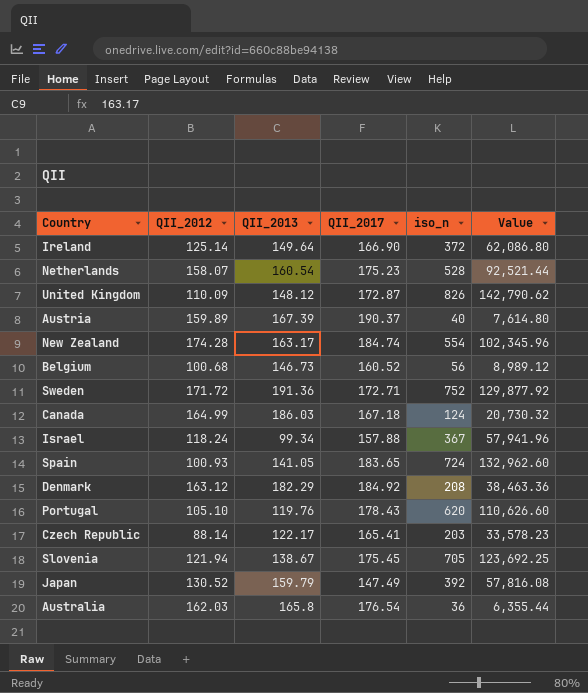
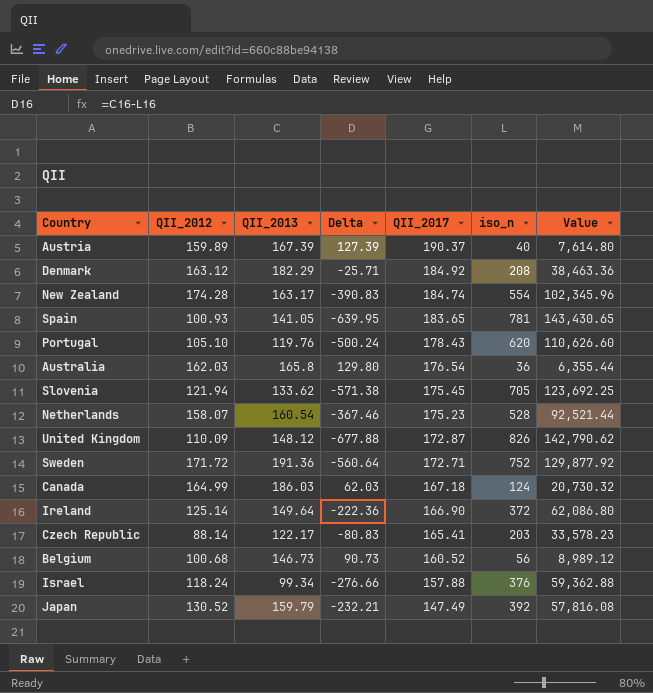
row order: none -> QII_2017 descending
column Delta | formula: none -> [QII_2013] - [iso_n]
Spain | iso_n: 724 -> 781
Spain | Value: 132,962.60 -> 143,430.65
Slovenia | QII_2013: 138.67 -> 133.62
Israel | iso_n: 367 -> 376
Israel | Value: 57,941.96 -> 59,362.88

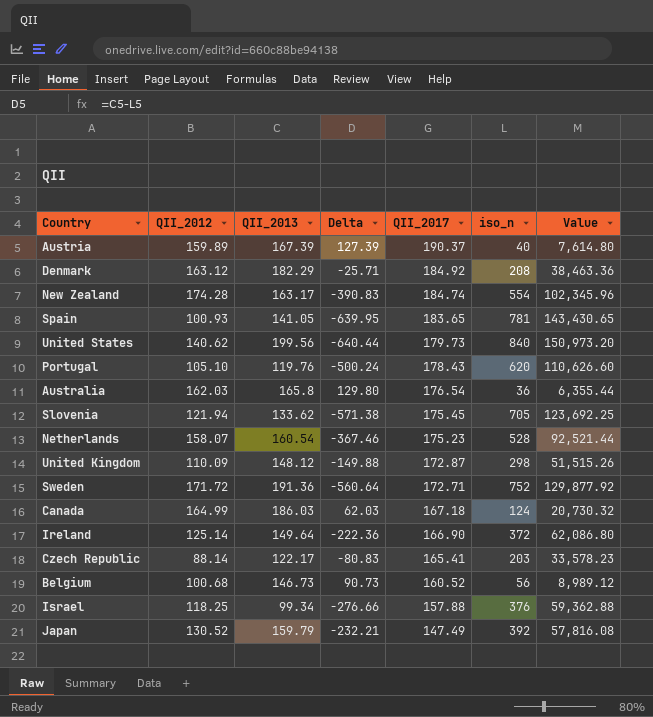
row United States: none -> 140.62 | 199.56 | -640.44 | 179.73 | 840 | 150,973.20
United Kingdom | Delta: -677.88 -> -149.88
United Kingdom | iso_n: 826 -> 298
United Kingdom | Value: 142,790.62 -> 51,515.26
Israel | QII_2012: 118.24 -> 118.25

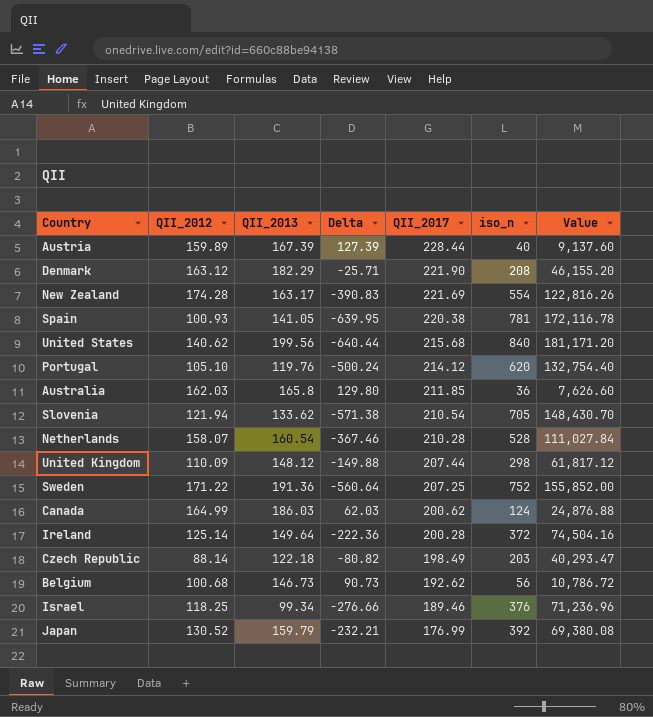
Austria | QII_2017: 190.37 -> 228.44
Austria | Value: 7,614.80 -> 9,137.60
Denmark | QII_2017: 184.92 -> 221.90
Denmark | Value: 38,463.36 -> 46,155.20
New Zealand | QII_2017: 184.74 -> 221.69
New Zealand | Value: 102,345.96 -> 122,816.26
Spain | QII_2017: 183.65 -> 220.38
Spain | Value: 143,430.65 -> 172,116.78
United States | QII_2017: 179.73 -> 215.68
United States | Value: 150,973.20 -> 181,171.20
Portugal | QII_2017: 178.43 -> 214.12
Portugal | Value: 110,626.60 -> 132,754.40
Australia | QII_2017: 176.54 -> 211.85
Australia | Value: 6,355.44 -> 7,626.60
Slovenia | QII_2017: 175.45 -> 210.54
Slovenia | Value: 123,692.25 -> 148,430.70
Netherlands | QII_2017: 175.23 -> 210.28
Netherlands | Value: 92,521.44 -> 111,027.84
United Kingdom | QII_2017: 172.87 -> 207.44
United Kingdom | Value: 51,515.26 -> 61,817.12
Sweden | QII_2012: 171.72 -> 171.22
Sweden | QII_2017: 172.71 -> 207.25
Sweden | Value: 129,877.92 -> 155,852.00
Canada | QII_2017: 167.18 -> 200.62
Canada | Value: 20,730.32 -> 24,876.88
Ireland | QII_2017: 166.90 -> 200.28
Ireland | Value: 62,086.80 -> 74,504.16
Czech Republic | QII_2013: 122.17 -> 122.18
Czech Republic | Delta: -80.83 -> -80.82
Czech Republic | QII_2017: 165.41 -> 198.49
Czech Republic | Value: 33,578.23 -> 40,293.47
Belgium | QII_2017: 160.52 -> 192.62
Belgium | Value: 8,989.12 -> 10,786.72
Israel | QII_2017: 157.88 -> 189.46
Israel | Value: 59,362.88 -> 71,236.96
Japan | QII_2017: 147.49 -> 176.99
Japan | Value: 57,816.08 -> 69,380.08

